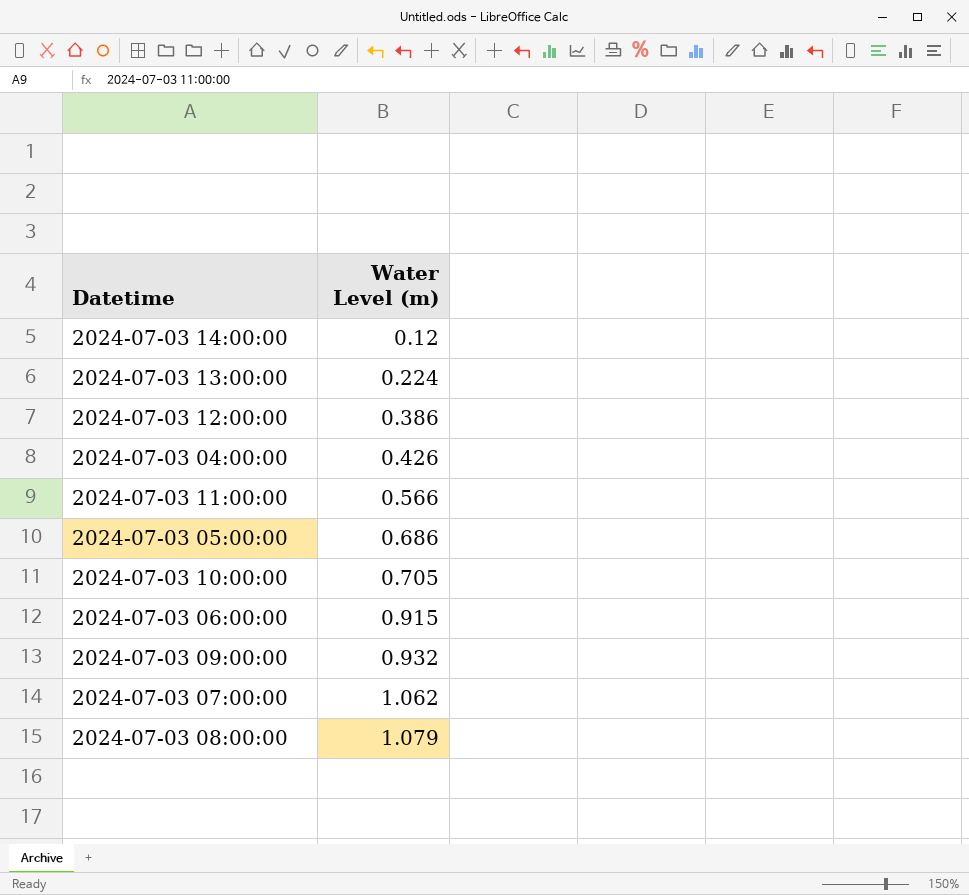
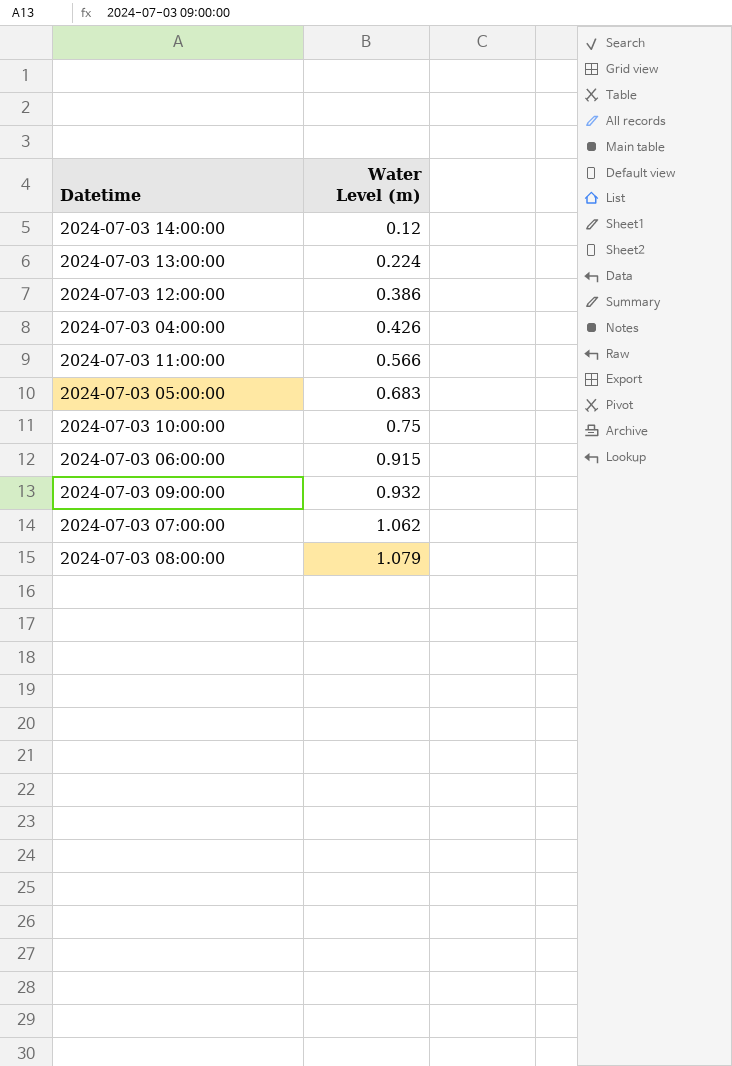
2024-07-03 05:00:00 | Water Level (m): 0.686 -> 0.683
2024-07-03 10:00:00 | Water Level (m): 0.705 -> 0.75

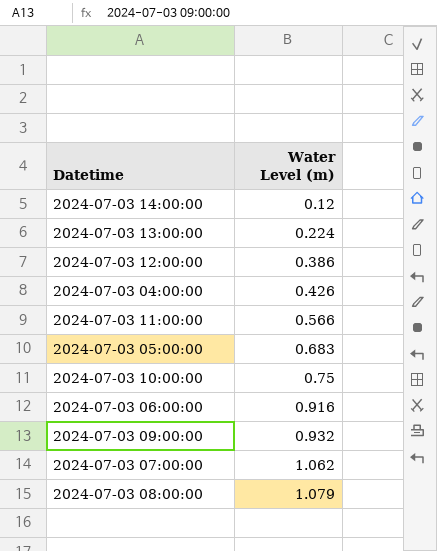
2024-07-03 06:00:00 | Water Level (m): 0.915 -> 0.916

